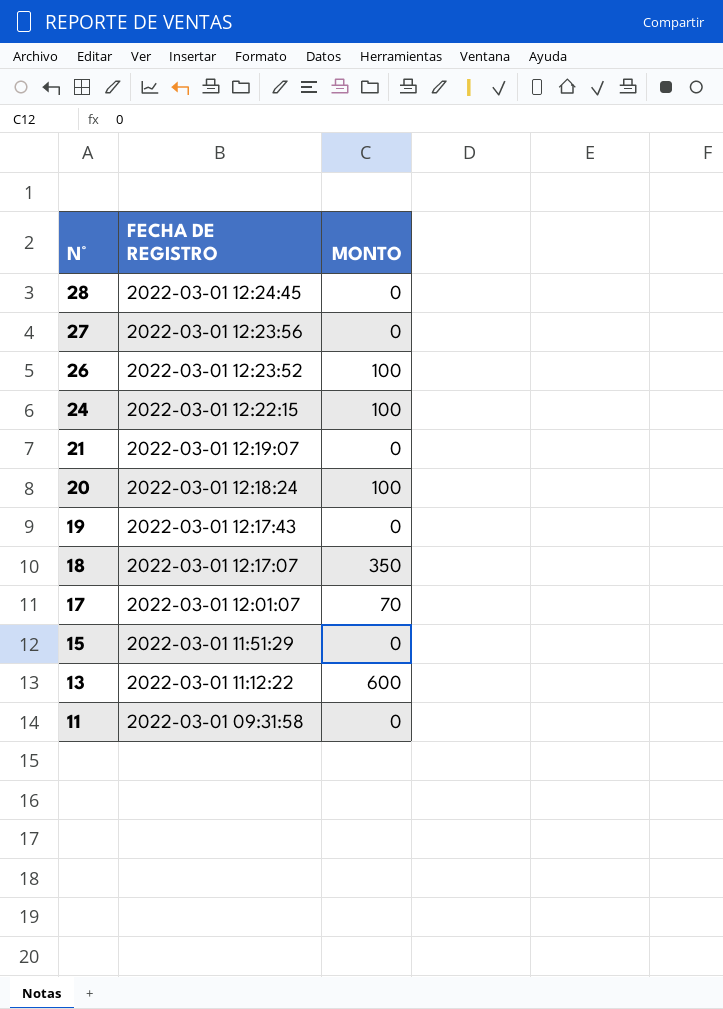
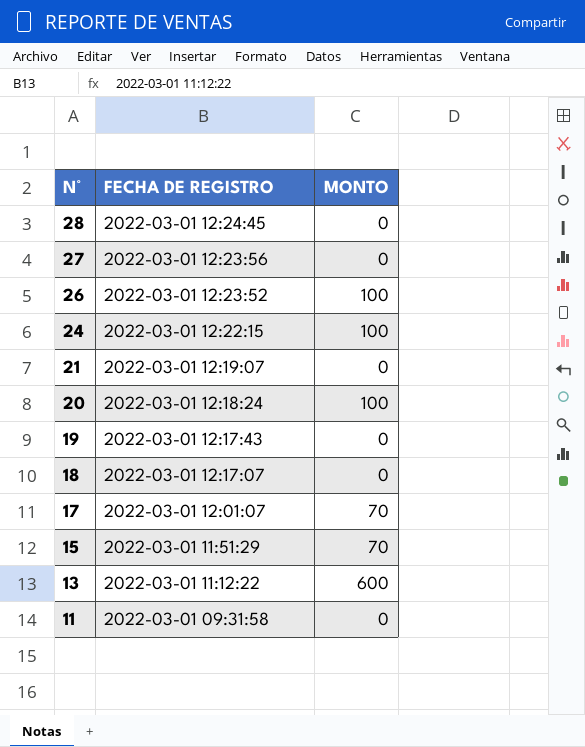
18 | MONTO: 350 -> 0
15 | MONTO: 0 -> 70

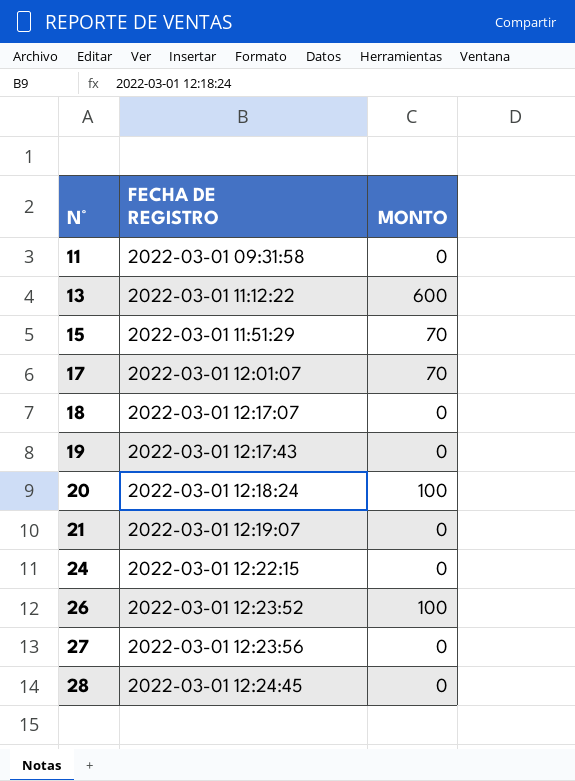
row order: N° descending -> N° ascending
24 | MONTO: 100 -> 0

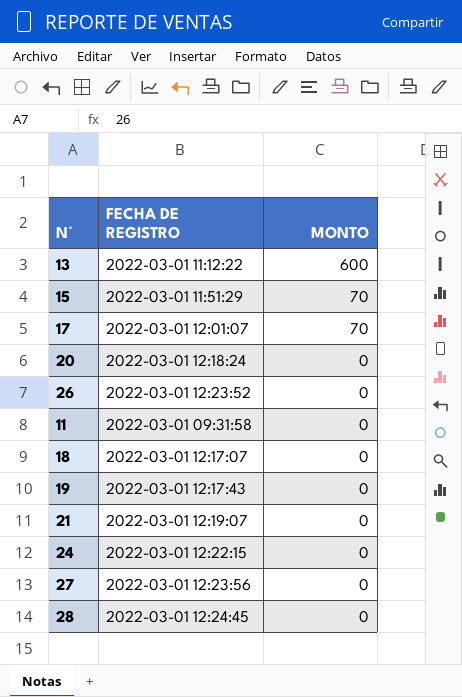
row order: N° ascending -> MONTO descending
20 | MONTO: 100 -> 0
26 | MONTO: 100 -> 0

